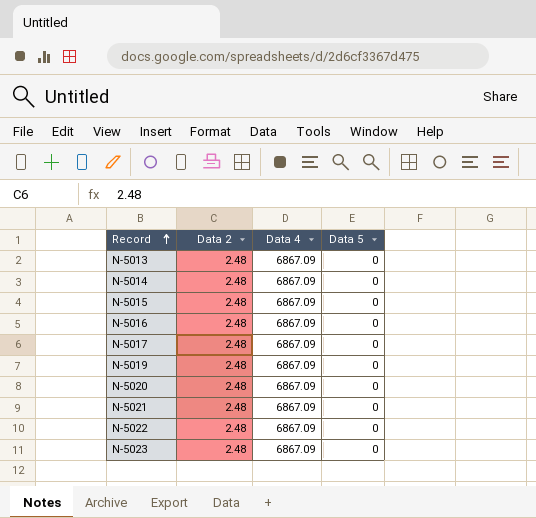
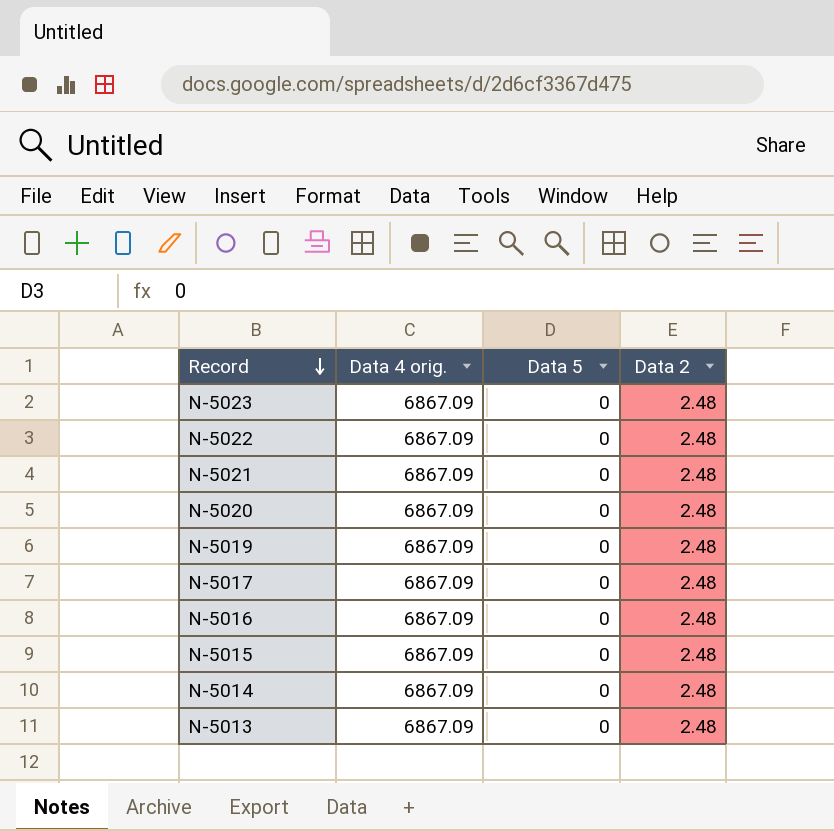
row order: Record ascending -> Record descending
column name: Data 4 -> Data 4 orig.
column Data 2 | position: 2 -> 4

